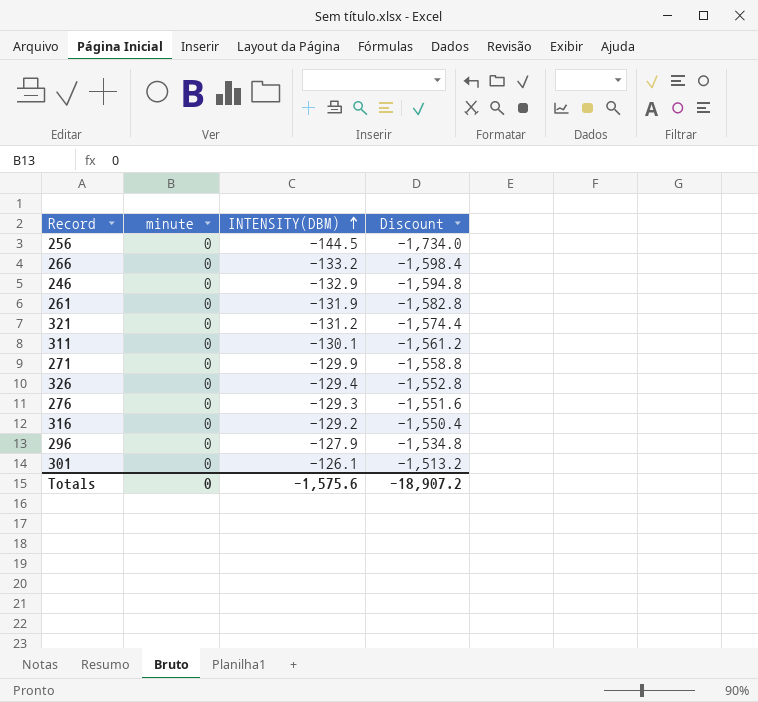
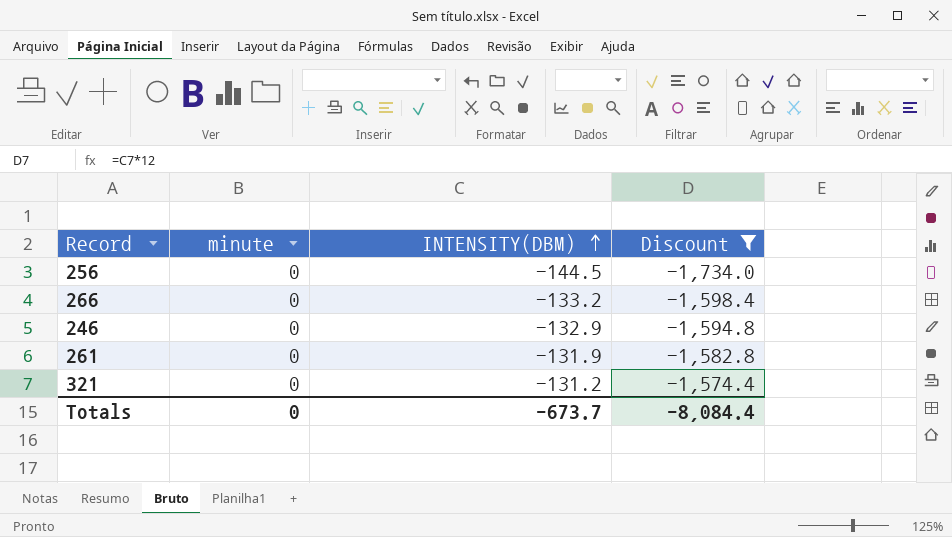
filter: none -> Discount <= -1,574.4
Totals | INTENSITY(DBM): -1,575.6 -> -673.7
Totals | Discount: -18,907.2 -> -8,084.4

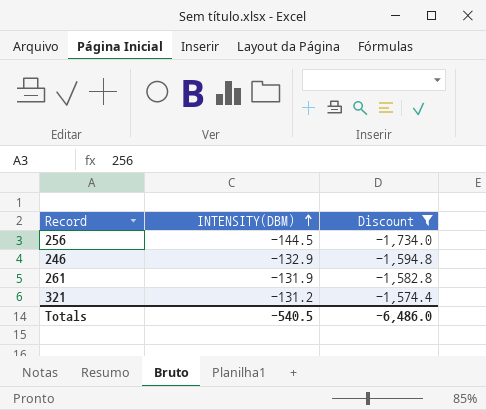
column minute | position: 2 -> none
row 266: 0 | -133.2 | -1,598.4 -> none
Totals | INTENSITY(DBM): -673.7 -> -540.5
Totals | Discount: -8,084.4 -> -6,486.0

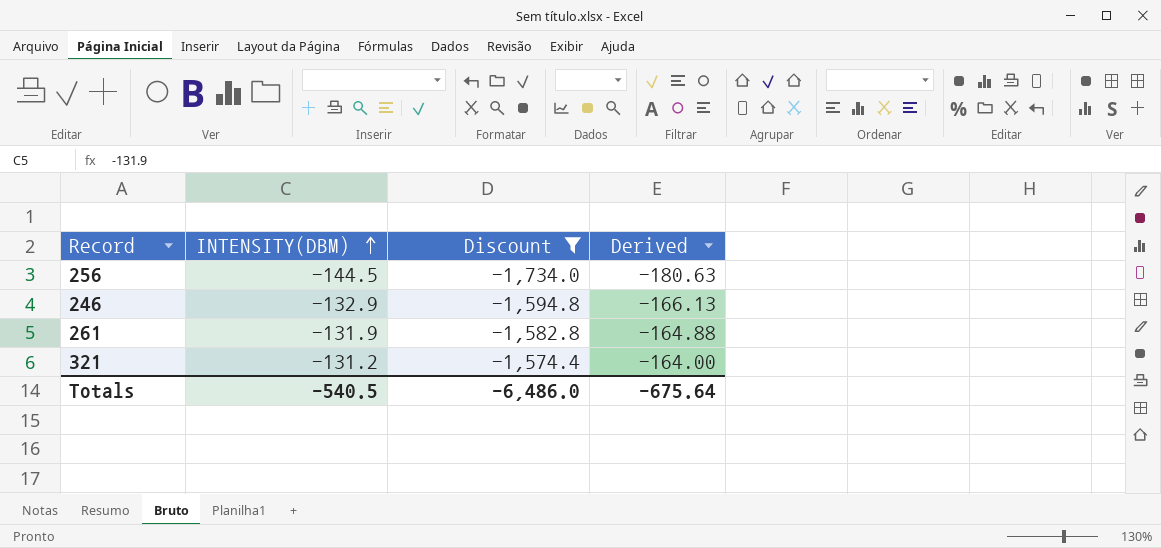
column Derived | formula: none -> [INTENSITY(DBM)] * 1.25

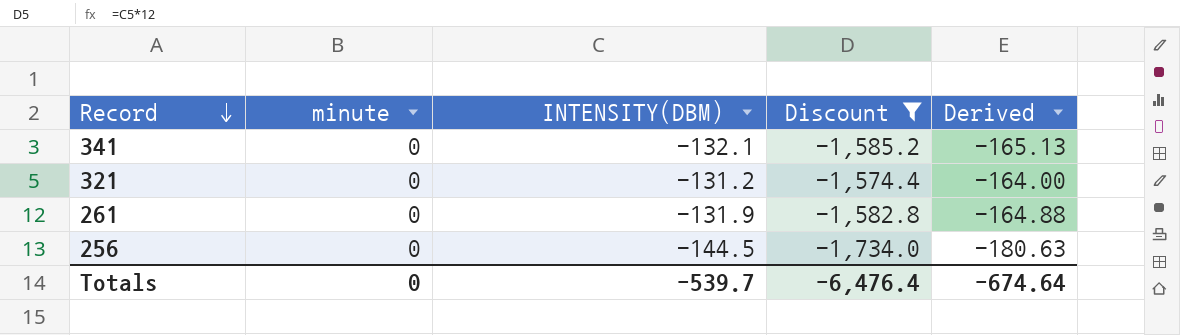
row order: INTENSITY(DBM) ascending -> Record descending
column minute | position: none -> 2
row 246: -132.9 | -1,594.8 | -166.13 -> none
row 341: none -> 0 | -132.1 | -1,585.2 | -165.13
Totals | INTENSITY(DBM): -540.5 -> -539.7
Totals | Discount: -6,486.0 -> -6,476.4
Totals | Derived: -675.64 -> -674.64

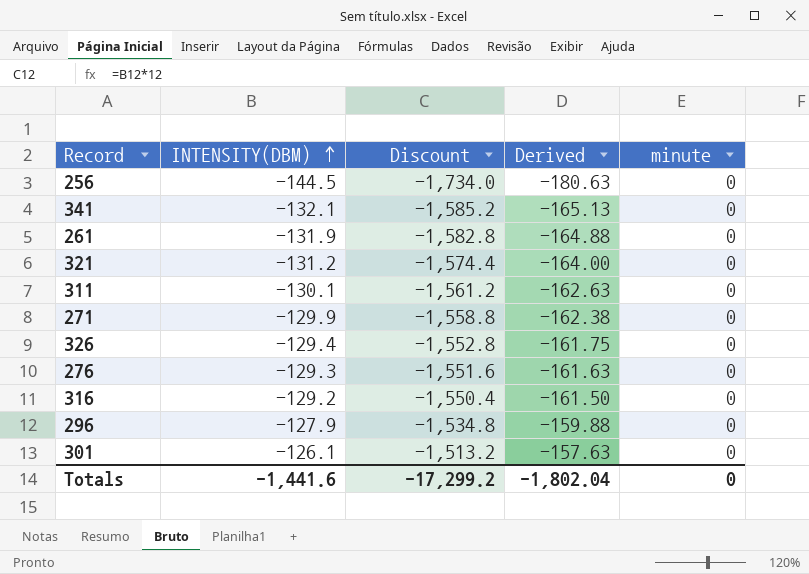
filter: Discount <= -1,574.4 -> none
row order: Record descending -> INTENSITY(DBM) ascending
column minute | position: 2 -> 5
Totals | INTENSITY(DBM): -539.7 -> -1,441.6
Totals | Discount: -6,476.4 -> -17,299.2
Totals | Derived: -674.64 -> -1,802.04

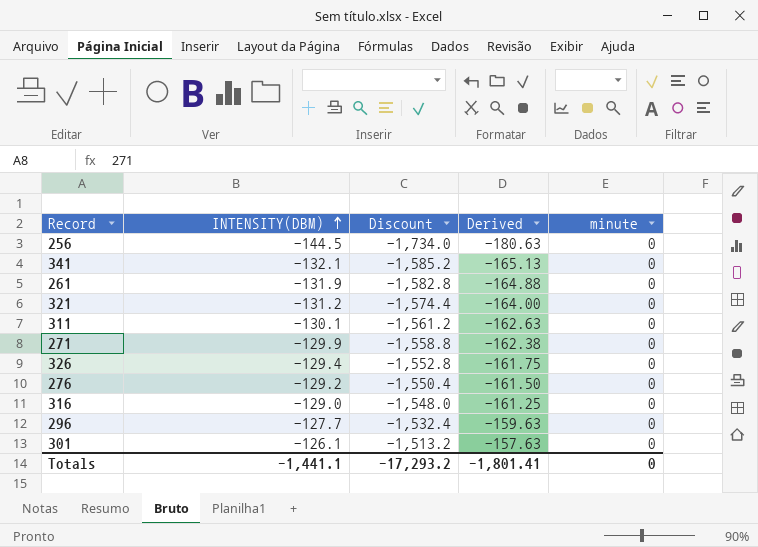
276 | INTENSITY(DBM): -129.3 -> -129.2
276 | Discount: -1,551.6 -> -1,550.4
276 | Derived: -161.63 -> -161.50
316 | INTENSITY(DBM): -129.2 -> -129.0
316 | Discount: -1,550.4 -> -1,548.0
316 | Derived: -161.50 -> -161.25
296 | INTENSITY(DBM): -127.9 -> -127.7
296 | Discount: -1,534.8 -> -1,532.4
296 | Derived: -159.88 -> -159.63
Totals | INTENSITY(DBM): -1,441.6 -> -1,441.1
Totals | Discount: -17,299.2 -> -17,293.2
Totals | Derived: -1,802.04 -> -1,801.41

